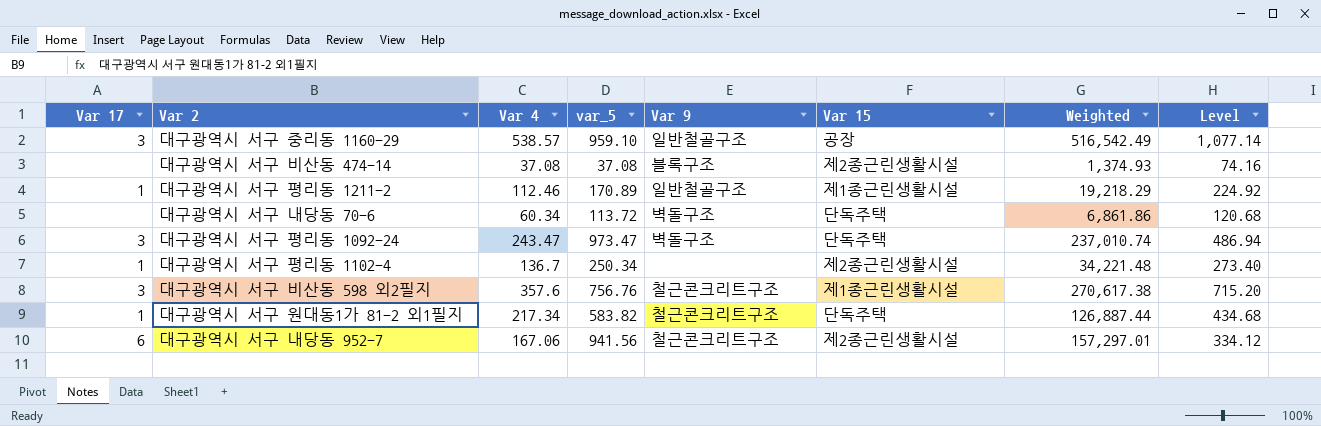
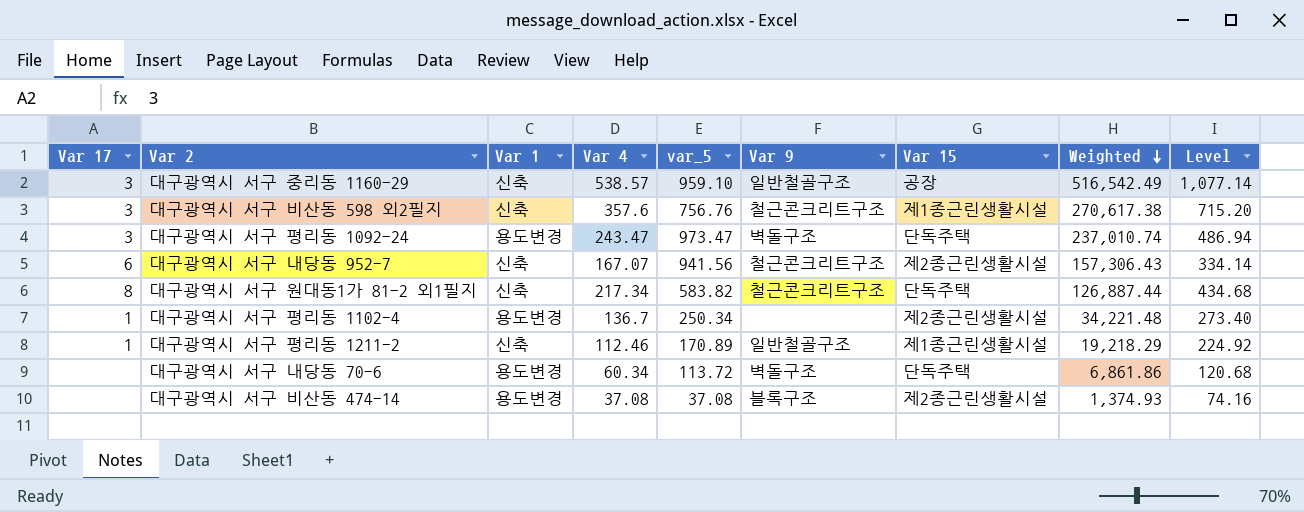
row order: none -> Weighted descending
column Var 1 | position: none -> 3
대구광역시 서구 내당동 952-7 | Var 4: 167.06 -> 167.07
대구광역시 서구 내당동 952-7 | Weighted: 157,297.01 -> 157,306.43
대구광역시 서구 내당동 952-7 | Level: 334.12 -> 334.14
대구광역시 서구 원대동1가 81-2 외1필지 | Var 17: 1 -> 8

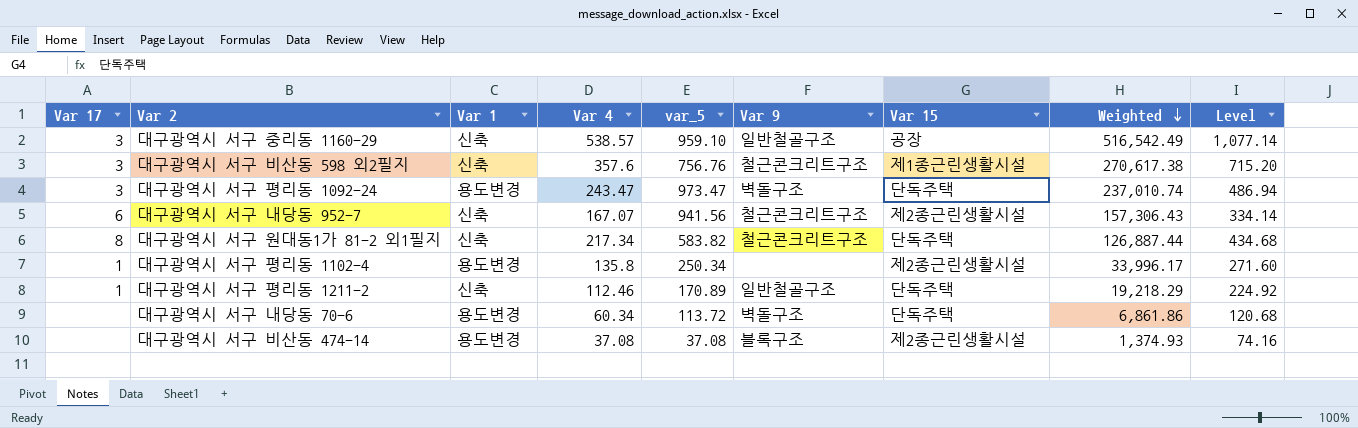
대구광역시 서구 평리동 1102-4 | Var 4: 136.7 -> 135.8
대구광역시 서구 평리동 1102-4 | Weighted: 34,221.48 -> 33,996.17
대구광역시 서구 평리동 1102-4 | Level: 273.40 -> 271.60
대구광역시 서구 평리동 1211-2 | Var 15: 제1종근린생활시설 -> 단독주택

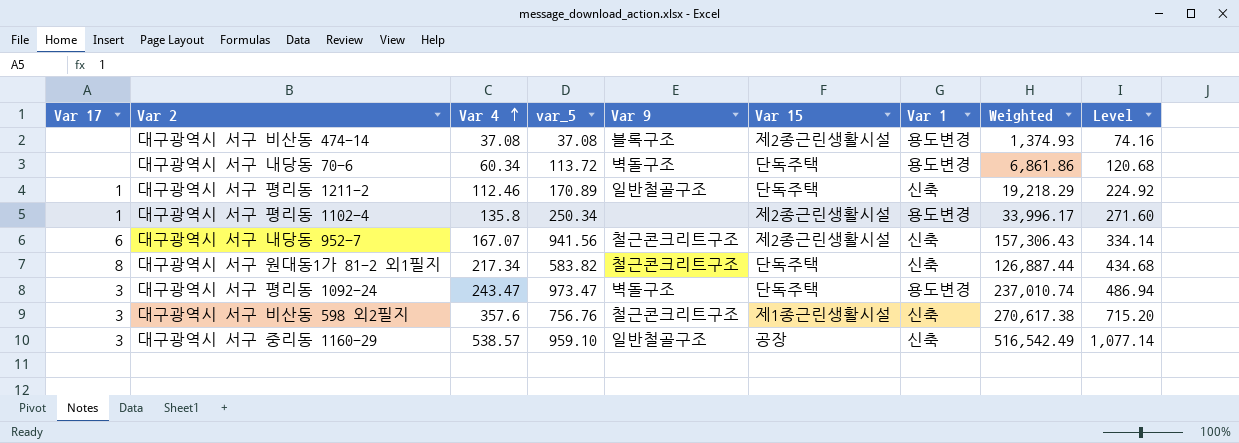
row order: Weighted descending -> Var 4 ascending
column Var 1 | position: 3 -> 7

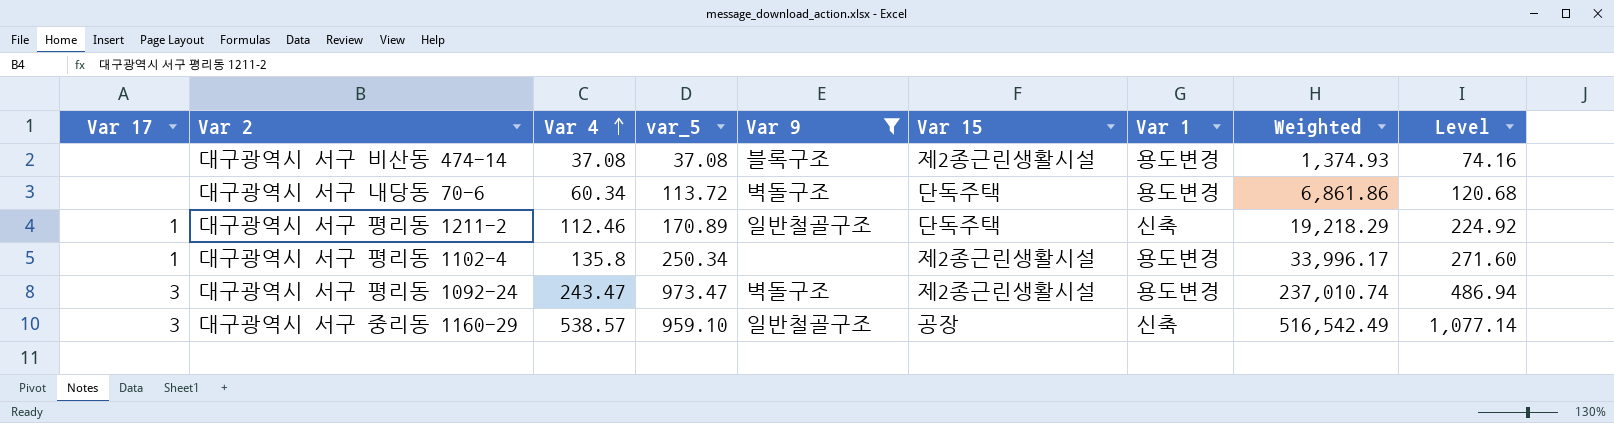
filter: none -> Var 9 != 철근콘크리트구조
대구광역시 서구 평리동 1092-24 | Var 15: 단독주택 -> 제2종근린생활시설

